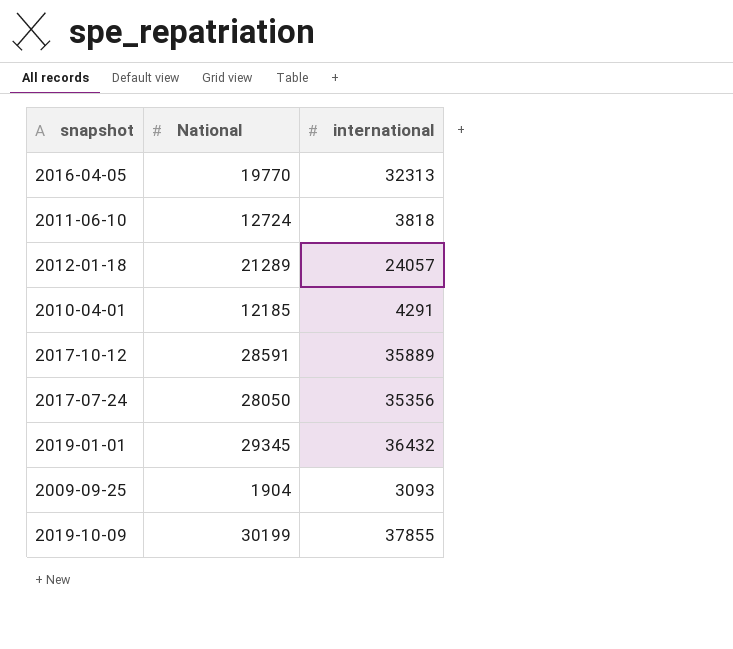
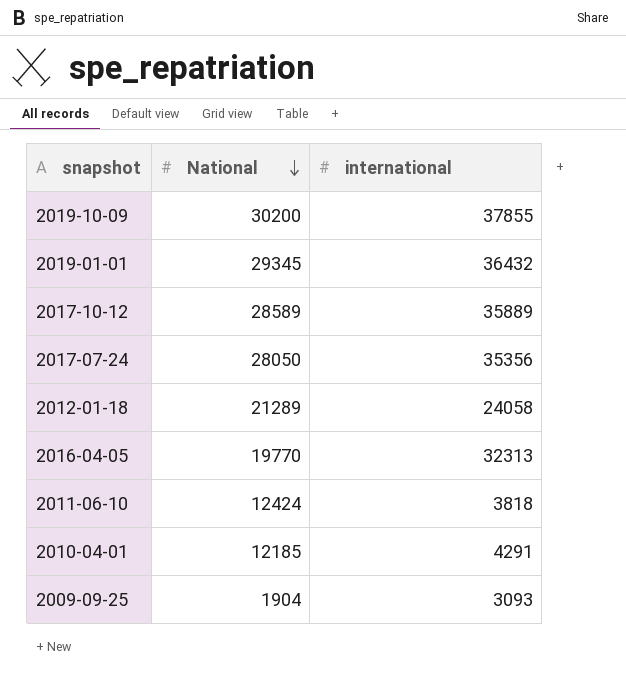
row order: none -> National descending
2019-10-09 | National: 30199 -> 30200
2017-10-12 | National: 28591 -> 28589
2012-01-18 | international: 24057 -> 24058
2011-06-10 | National: 12724 -> 12424

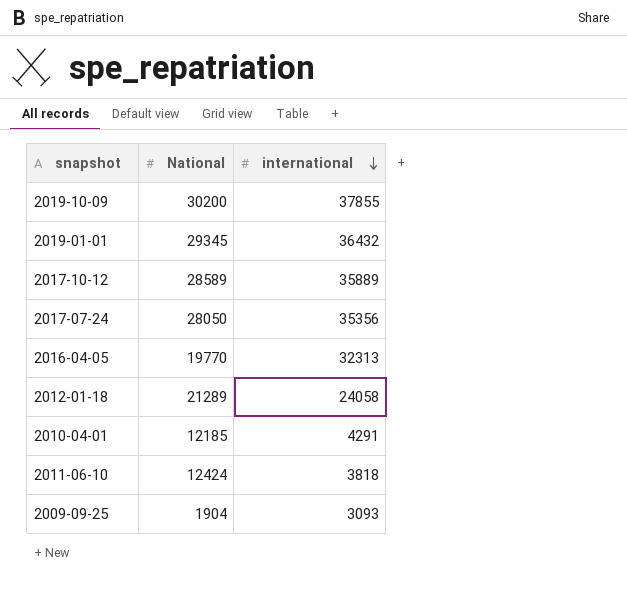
row order: National descending -> international descending

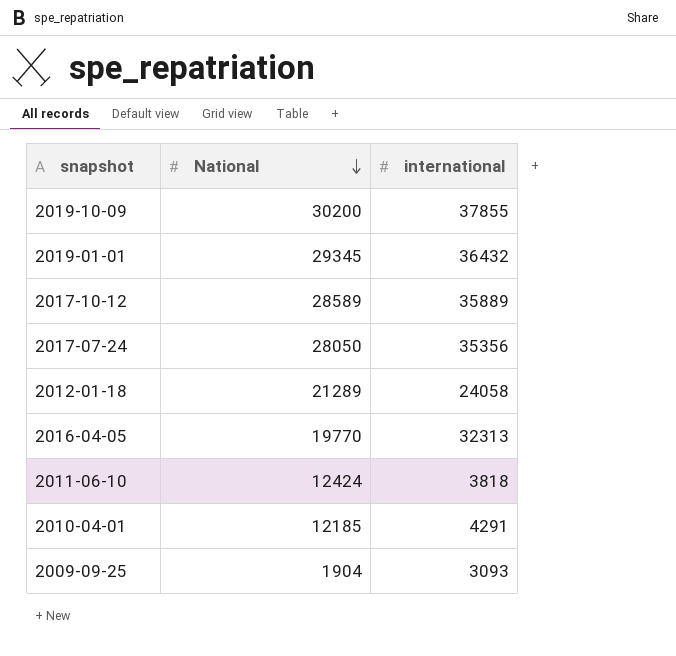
row order: international descending -> National descending

